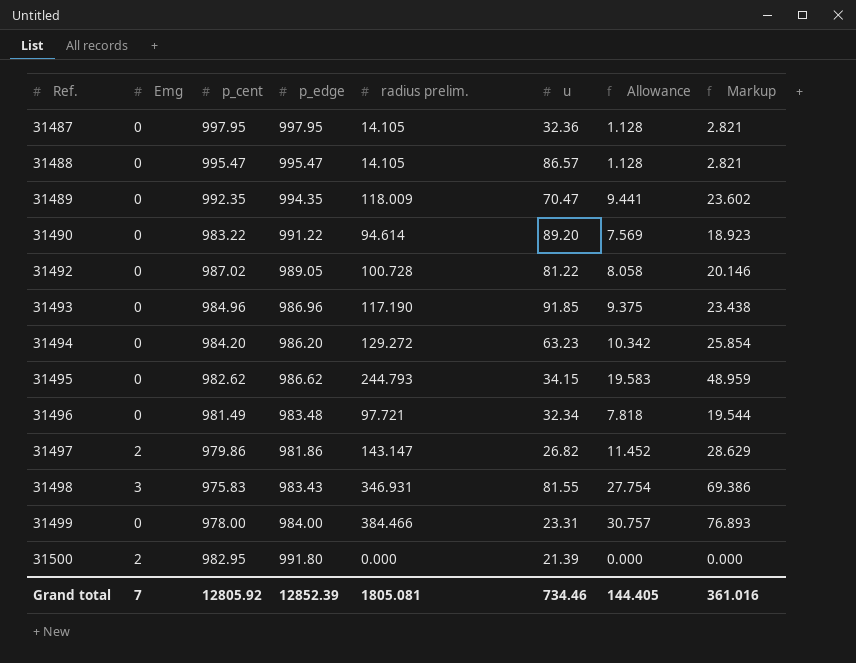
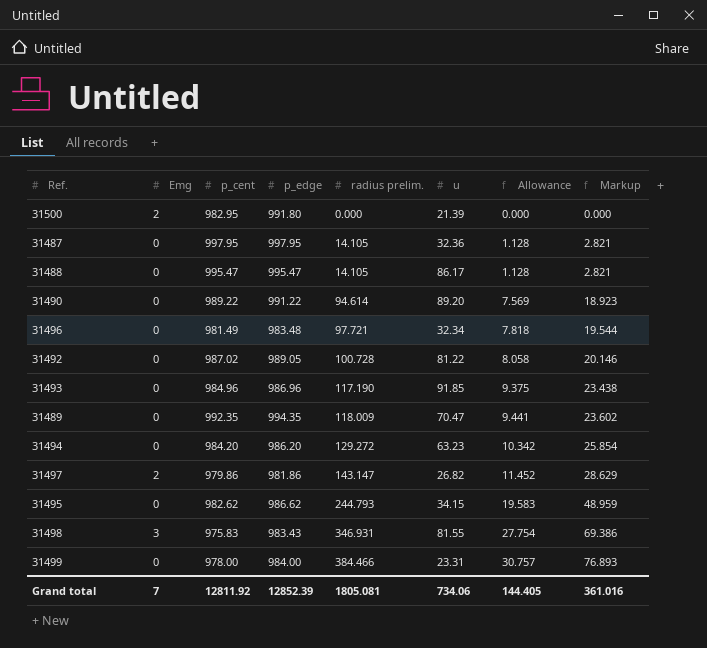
row order: Ref. ascending -> radius prelim. ascending
31488 | u: 86.57 -> 86.17
31490 | p_cent: 983.22 -> 989.22
Grand total | p_cent: 12805.92 -> 12811.92
Grand total | u: 734.46 -> 734.06

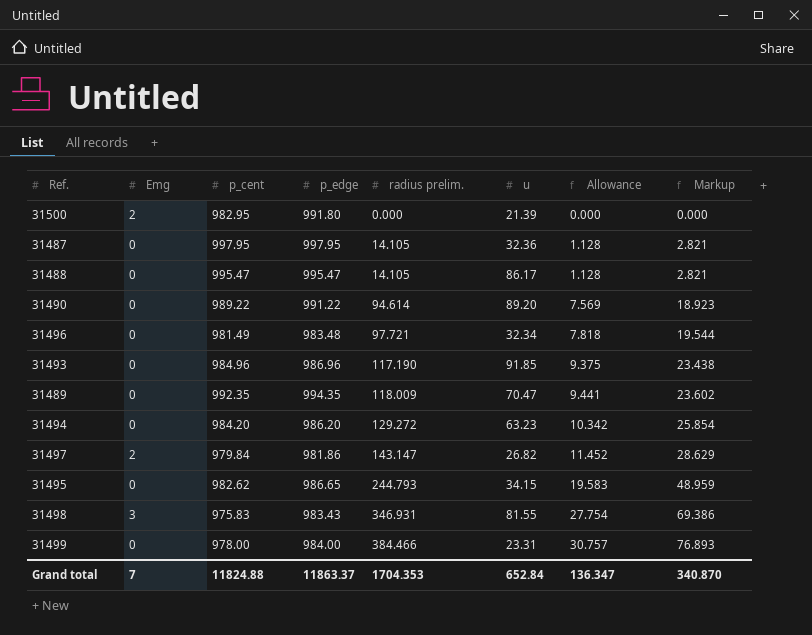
row 31492: 0 | 987.02 | 989.05 | 100.728 | 81.22 | 8.058 | 20.146 -> none
31497 | p_cent: 979.86 -> 979.84
31495 | p_edge: 986.62 -> 986.65
Grand total | p_cent: 12811.92 -> 11824.88
Grand total | p_edge: 12852.39 -> 11863.37
Grand total | radius prelim.: 1805.081 -> 1704.353
Grand total | u: 734.06 -> 652.84
Grand total | Allowance: 144.405 -> 136.347
Grand total | Markup: 361.016 -> 340.870

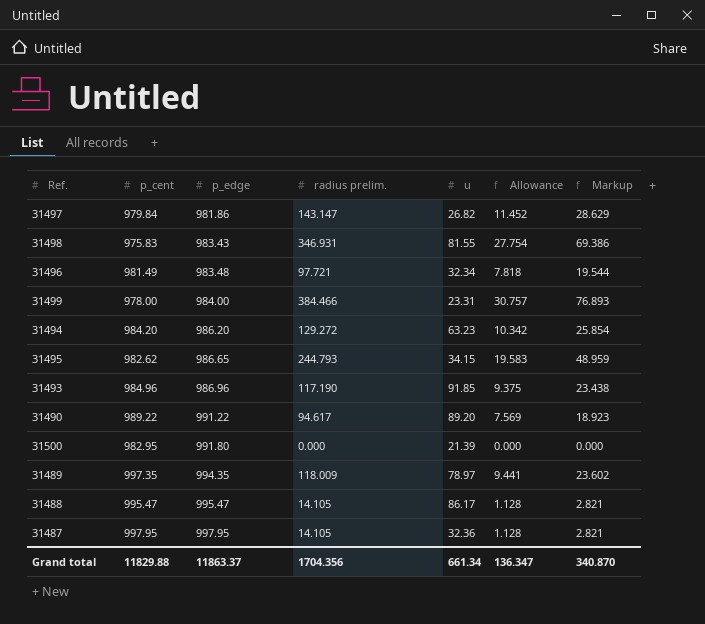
row order: radius prelim. ascending -> p_edge ascending
column Emg | position: 2 -> none
31490 | radius prelim.: 94.614 -> 94.617
31489 | p_cent: 992.35 -> 997.35
31489 | u: 70.47 -> 78.97
Grand total | p_cent: 11824.88 -> 11829.88
Grand total | radius prelim.: 1704.353 -> 1704.356
Grand total | u: 652.84 -> 661.34

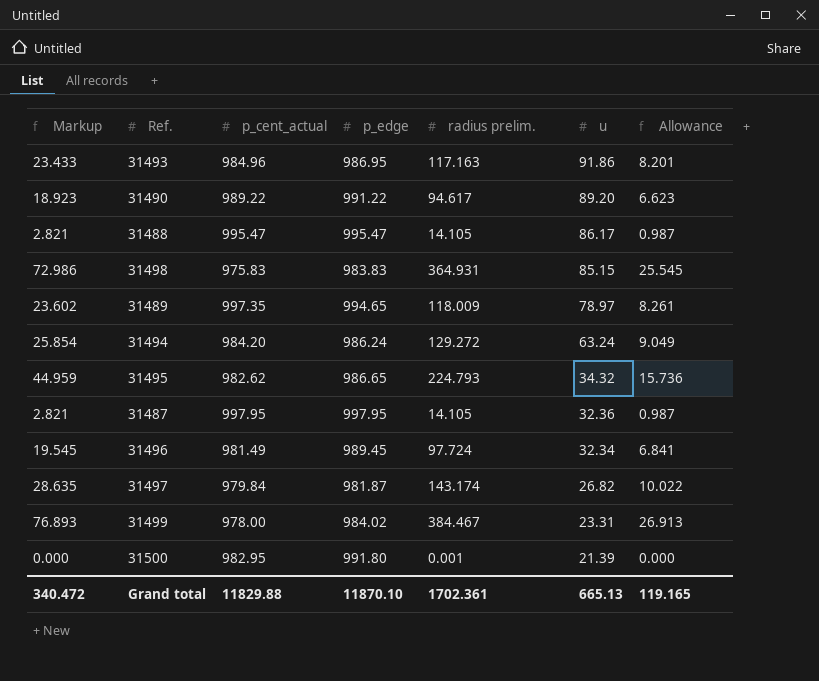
row order: p_edge ascending -> u descending
column Markup | position: 7 -> 1
column name: p_cent -> p_cent_actual
column Allowance | formula: [radius prelim.] * 0.08 -> [radius prelim.] * 0.07
31493 | Markup: 23.438 -> 23.433
31493 | p_edge: 986.96 -> 986.95
31493 | radius prelim.: 117.190 -> 117.163
31493 | u: 91.85 -> 91.86
31498 | Markup: 69.386 -> 72.986
31498 | p_edge: 983.43 -> 983.83
31498 | radius prelim.: 346.931 -> 364.931
31498 | u: 81.55 -> 85.15
31489 | p_edge: 994.35 -> 994.65
31494 | p_edge: 986.20 -> 986.24
31494 | u: 63.23 -> 63.24
31495 | Markup: 48.959 -> 44.959
31495 | radius prelim.: 244.793 -> 224.793
31495 | u: 34.15 -> 34.32
31496 | Markup: 19.544 -> 19.545
31496 | p_edge: 983.48 -> 989.45
31496 | radius prelim.: 97.721 -> 97.724
31497 | Markup: 28.629 -> 28.635
31497 | p_edge: 981.86 -> 981.87
31497 | radius prelim.: 143.147 -> 143.174
31499 | p_edge: 984.00 -> 984.02
31499 | radius prelim.: 384.466 -> 384.467
31500 | radius prelim.: 0.000 -> 0.001
Grand total | Markup: 340.870 -> 340.472
Grand total | p_edge: 11863.37 -> 11870.10
Grand total | radius prelim.: 1704.356 -> 1702.361
Grand total | u: 661.34 -> 665.13
Grand total | Allowance: 136.347 -> 119.165

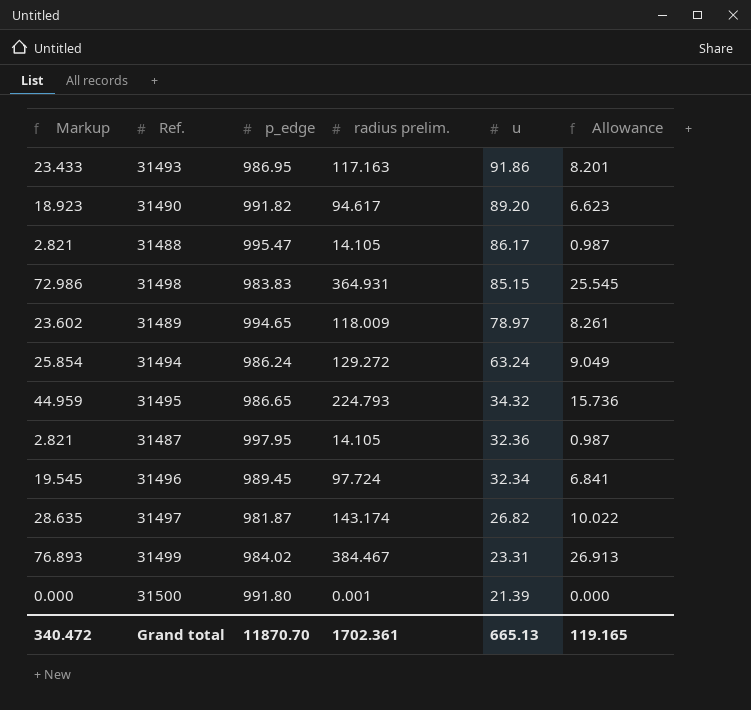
column p_cent_actual | position: 3 -> none
31490 | p_edge: 991.22 -> 991.82
Grand total | p_edge: 11870.10 -> 11870.70

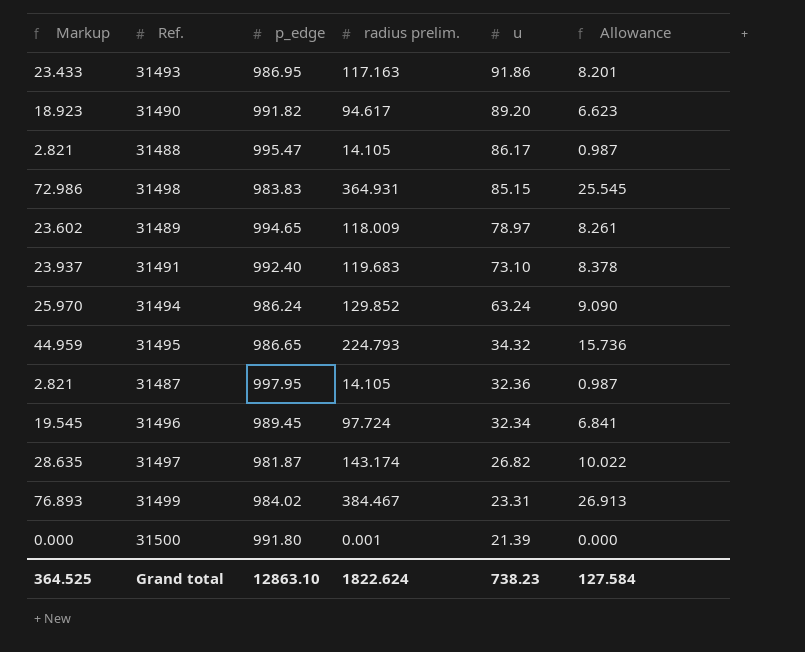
row 31491: none -> 23.937 | 992.40 | 119.683 | 73.10 | 8.378
31494 | Markup: 25.854 -> 25.970
31494 | radius prelim.: 129.272 -> 129.852
31494 | Allowance: 9.049 -> 9.090
Grand total | Markup: 340.472 -> 364.525
Grand total | p_edge: 11870.70 -> 12863.10
Grand total | radius prelim.: 1702.361 -> 1822.624
Grand total | u: 665.13 -> 738.23
Grand total | Allowance: 119.165 -> 127.584

